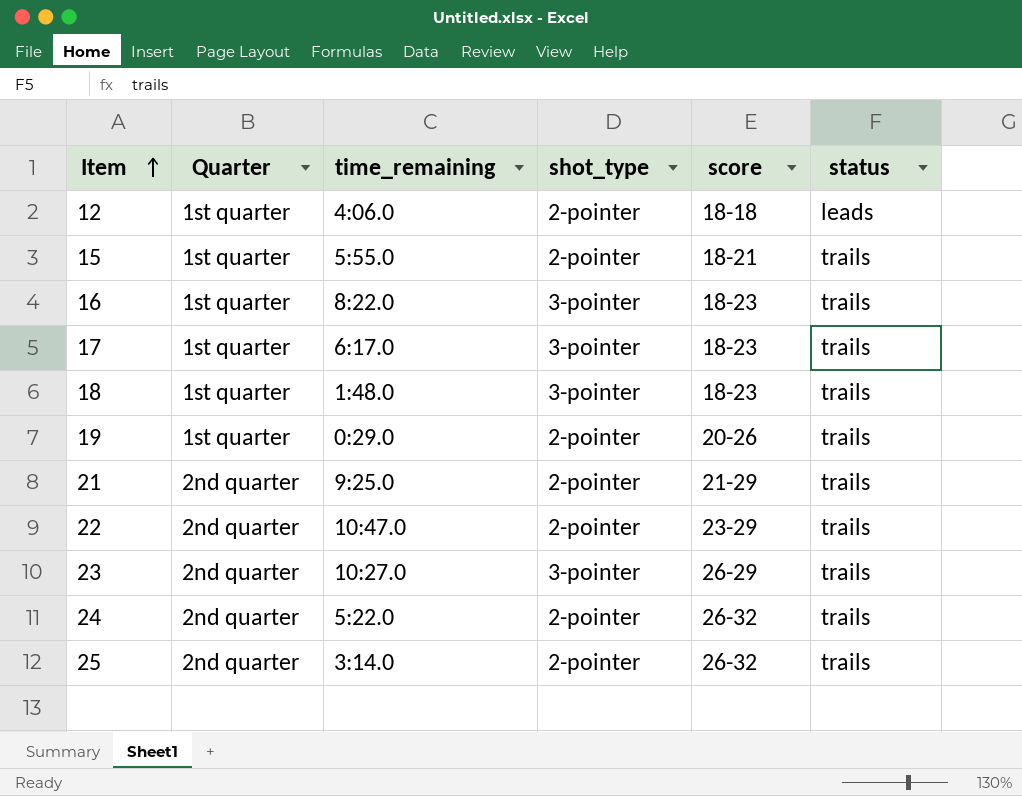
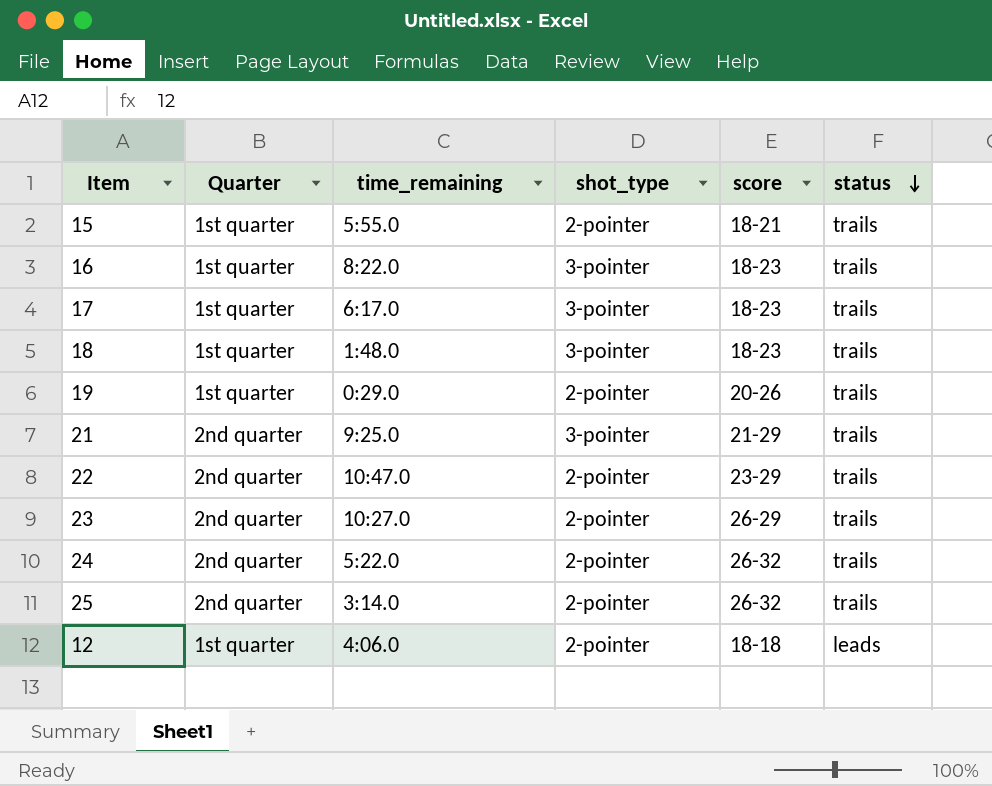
row order: Item ascending -> status descending
21 | shot_type: 2-pointer -> 3-pointer
23 | shot_type: 3-pointer -> 2-pointer

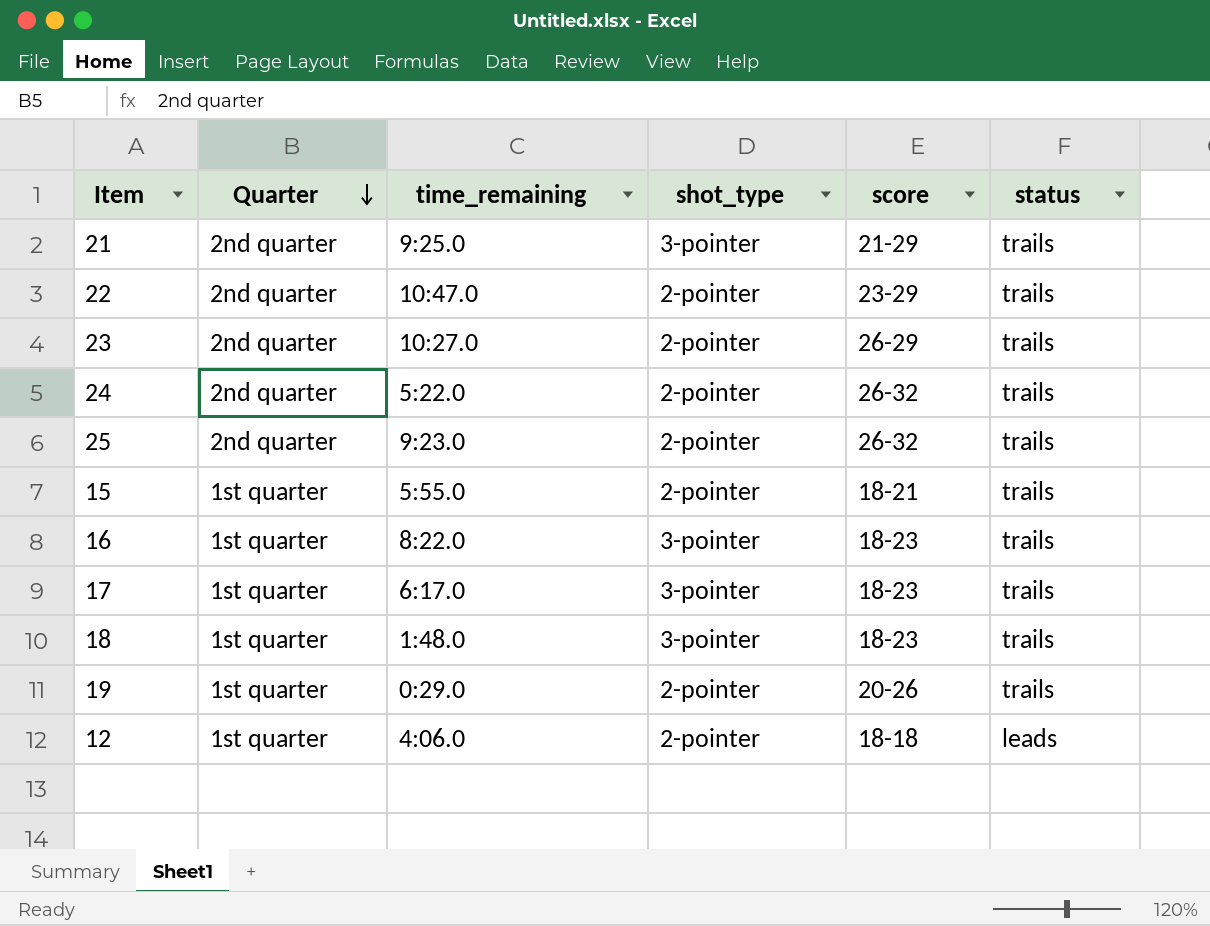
row order: status descending -> Quarter descending
25 | time_remaining: 3:14.0 -> 9:23.0

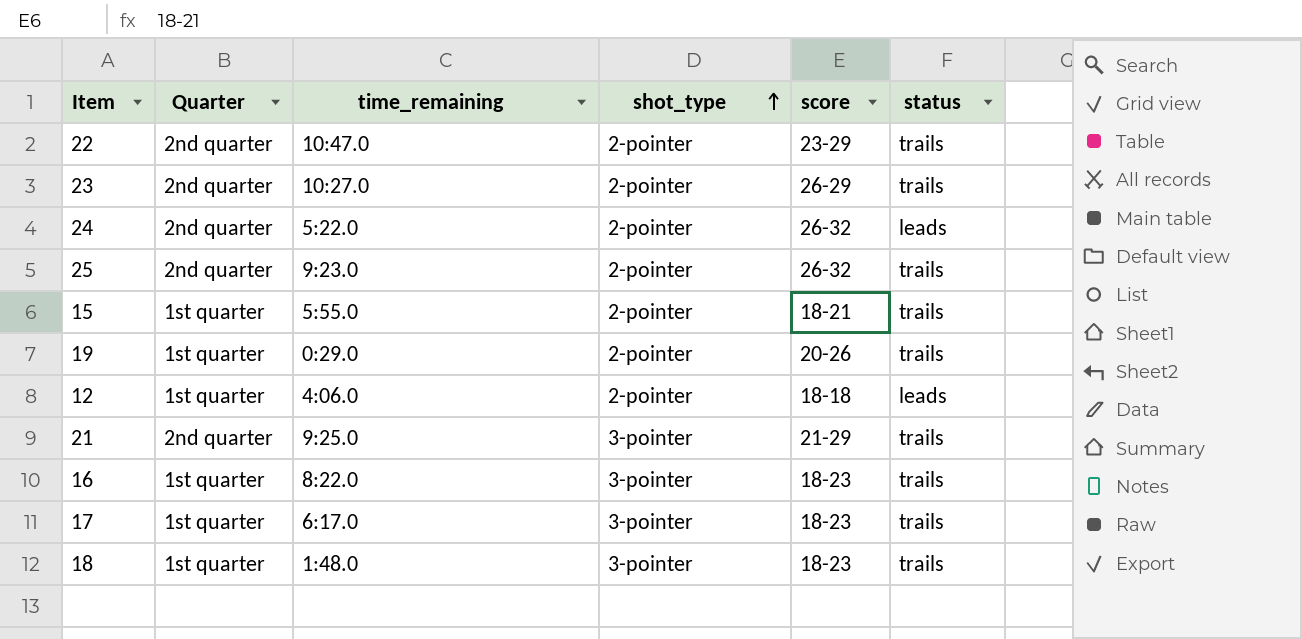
row order: Quarter descending -> shot_type ascending
24 | status: trails -> leads

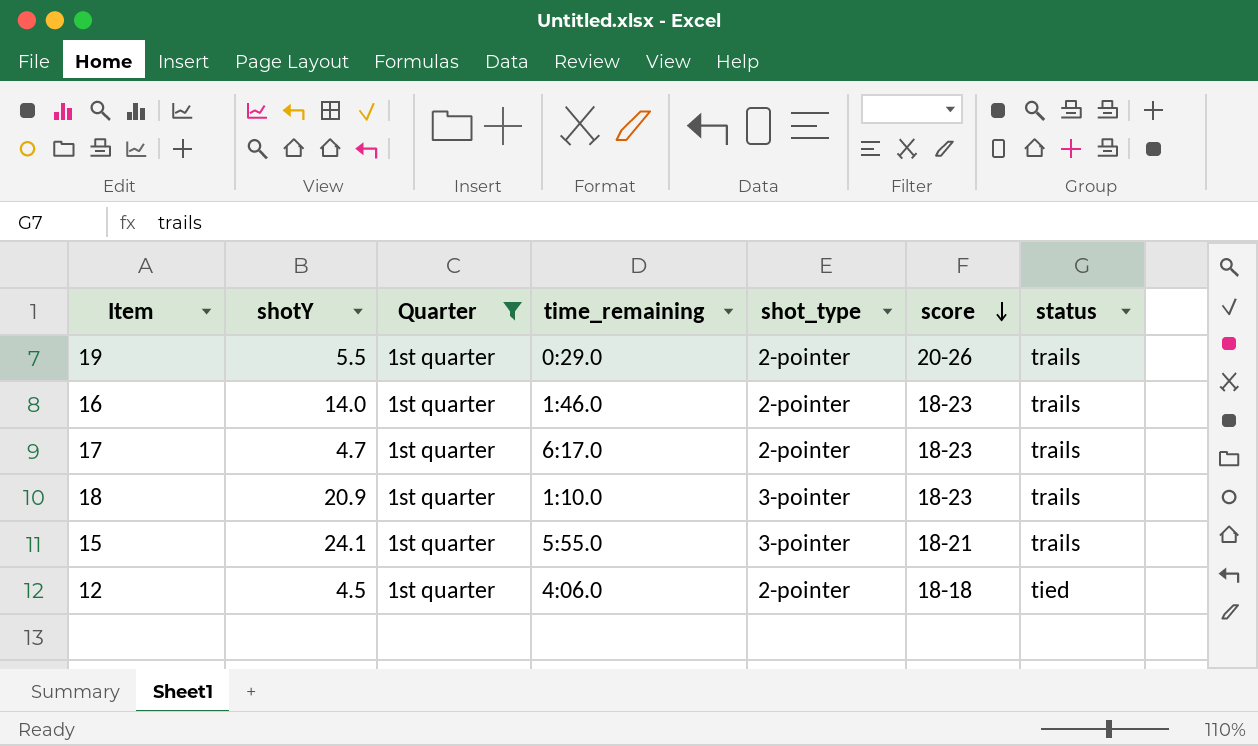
filter: none -> Quarter = 1st quarter
row order: shot_type ascending -> score descending
column shotY | position: none -> 2
16 | time_remaining: 8:22.0 -> 1:46.0
16 | shot_type: 3-pointer -> 2-pointer
17 | shot_type: 3-pointer -> 2-pointer
18 | time_remaining: 1:48.0 -> 1:10.0
15 | shot_type: 2-pointer -> 3-pointer
12 | status: leads -> tied

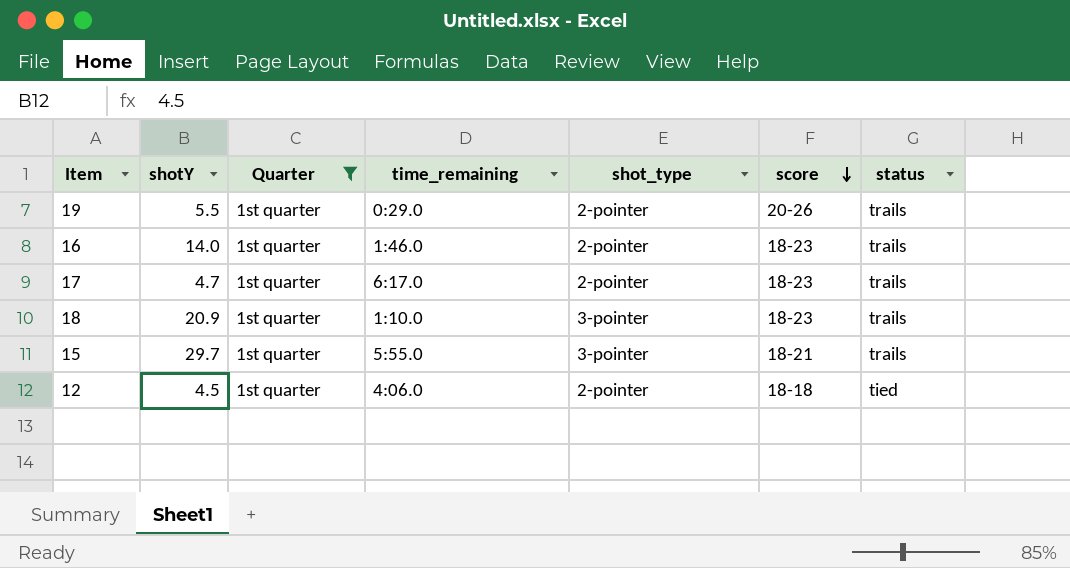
15 | shotY: 24.1 -> 29.7

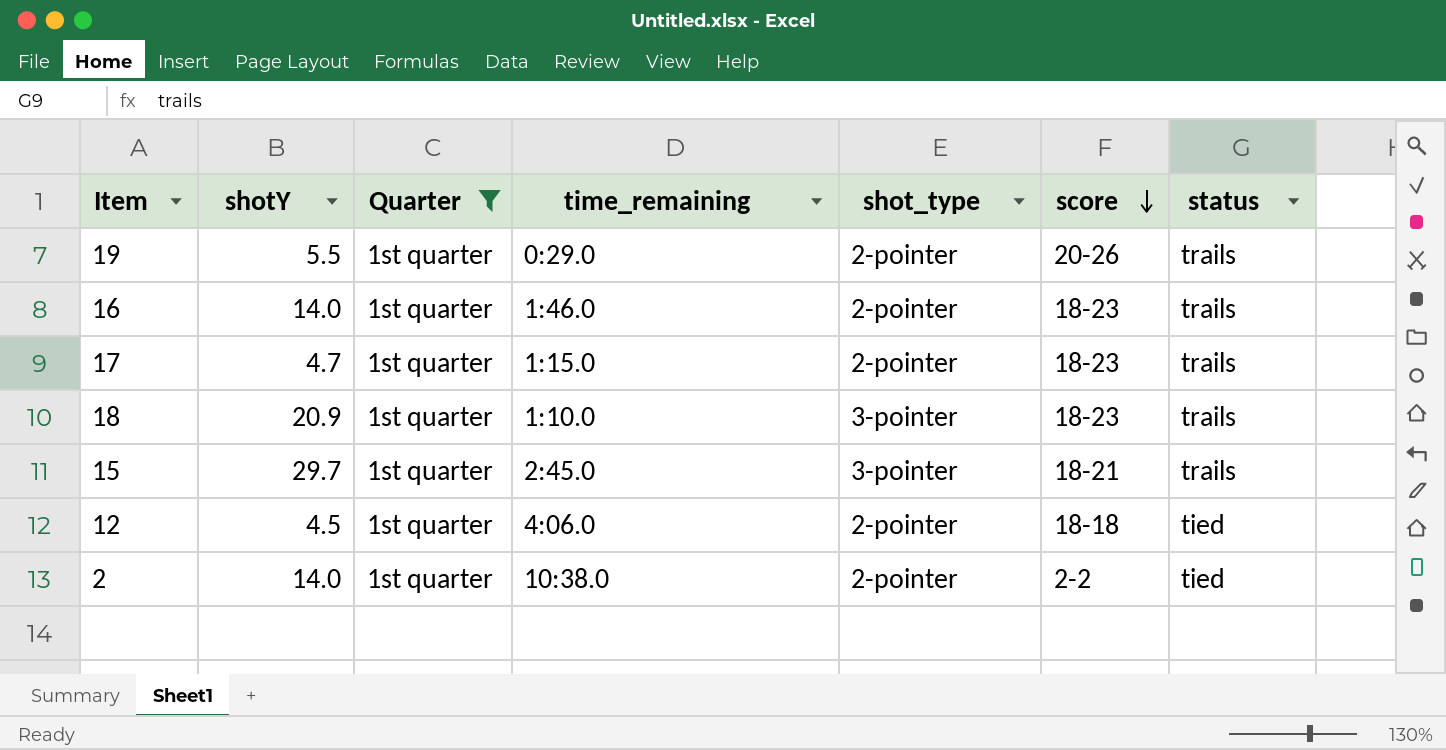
17 | time_remaining: 6:17.0 -> 1:15.0
15 | time_remaining: 5:55.0 -> 2:45.0
row 2: none -> 14.0 | 1st quarter | 10:38.0 | 2-pointer | 2-2 | tied

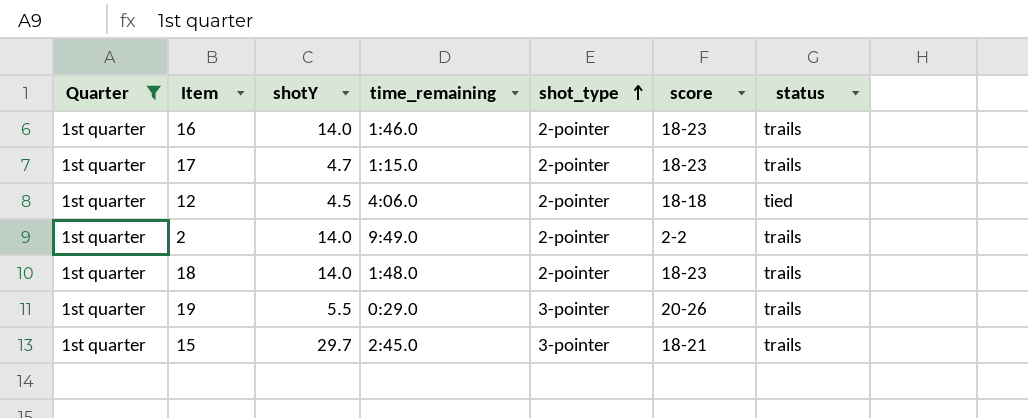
row order: score descending -> shot_type ascending
column Quarter | position: 3 -> 1
2 | time_remaining: 10:38.0 -> 9:49.0
2 | status: tied -> trails
18 | shotY: 20.9 -> 14.0
18 | time_remaining: 1:10.0 -> 1:48.0
18 | shot_type: 3-pointer -> 2-pointer
19 | shot_type: 2-pointer -> 3-pointer

